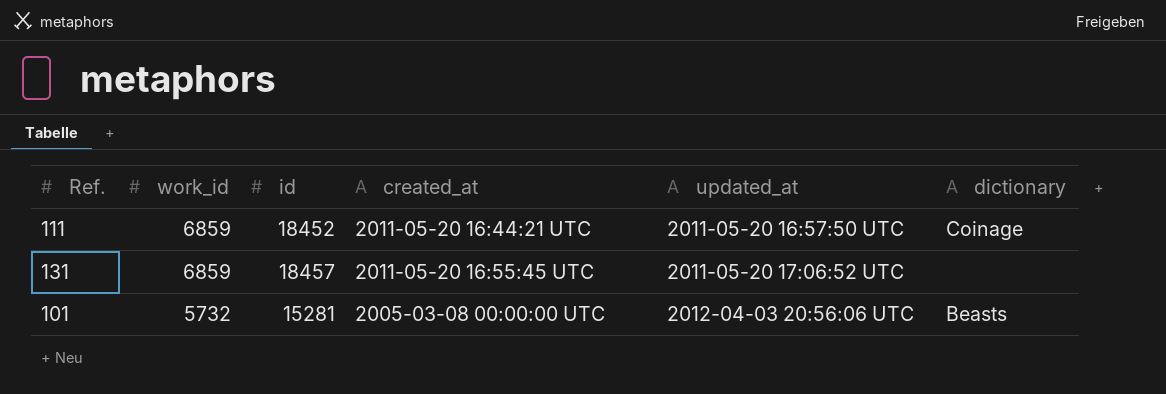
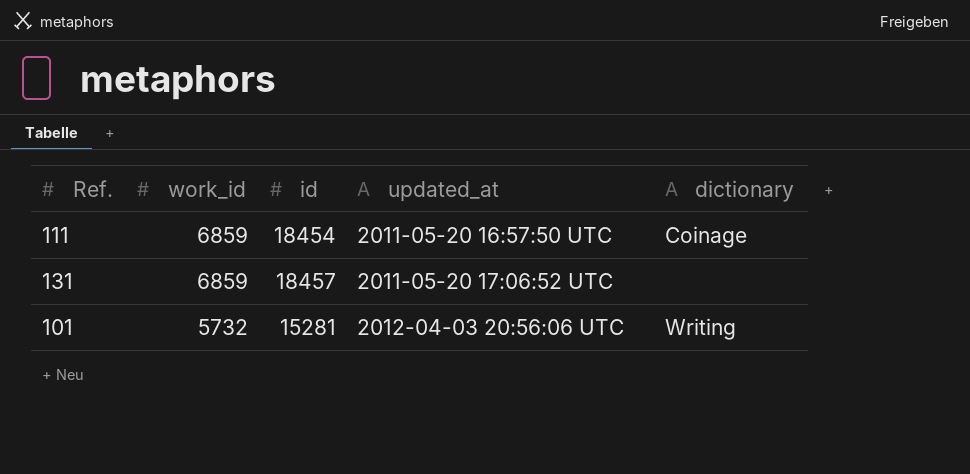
column created_at | position: 4 -> none
111 | id: 18452 -> 18454
101 | dictionary: Beasts -> Writing

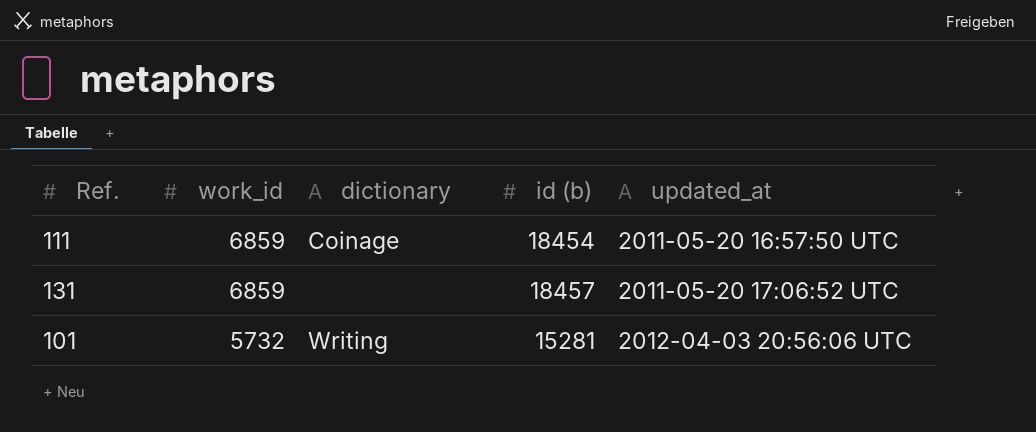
column dictionary | position: 5 -> 3
column name: id -> id (b)

